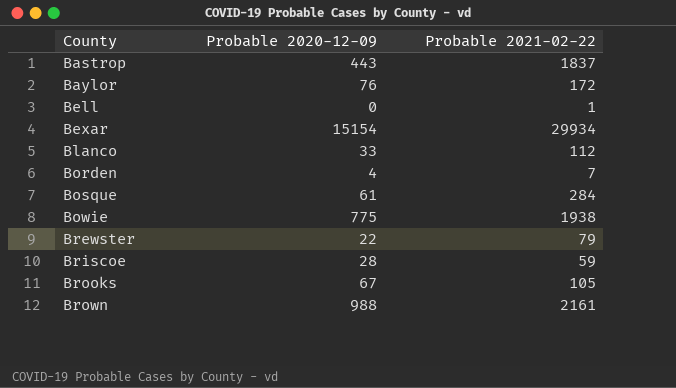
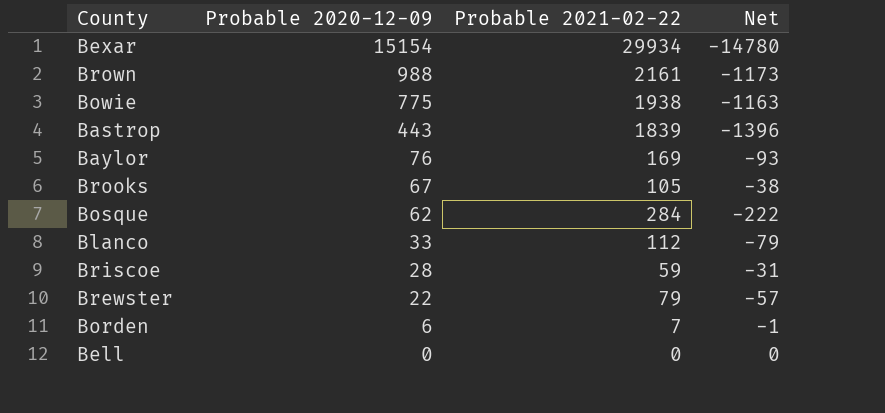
row order: County ascending -> Probable 2020-12-09 descending
column Net | formula: none -> [Probable 2020-12-09] - [Probable 2021-02-22]
Bastrop | Probable 2021-02-22: 1837 -> 1839
Baylor | Probable 2021-02-22: 172 -> 169
Bosque | Probable 2020-12-09: 61 -> 62
Borden | Probable 2020-12-09: 4 -> 6
Bell | Probable 2021-02-22: 1 -> 0

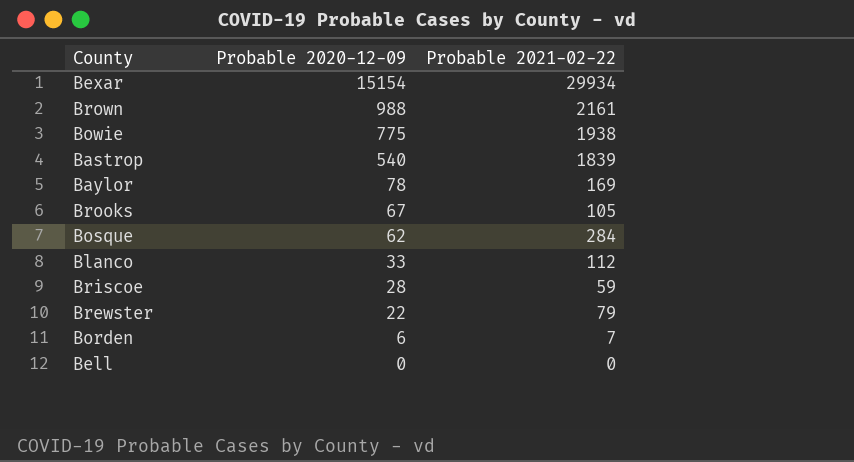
column Net | formula: [Probable 2020-12-09] - [Probable 2021-02-22] -> none
Bastrop | Probable 2020-12-09: 443 -> 540
Baylor | Probable 2020-12-09: 76 -> 78

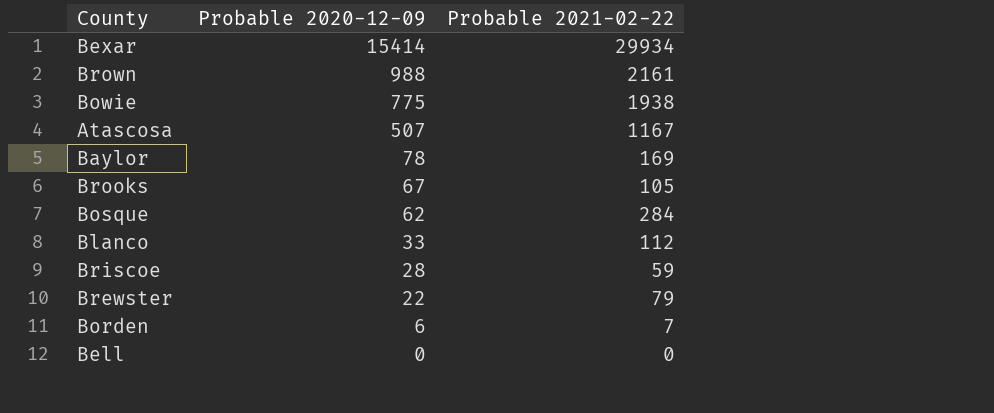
row Bastrop: 540 | 1839 -> none
Bexar | Probable 2020-12-09: 15154 -> 15414
row Atascosa: none -> 507 | 1167

